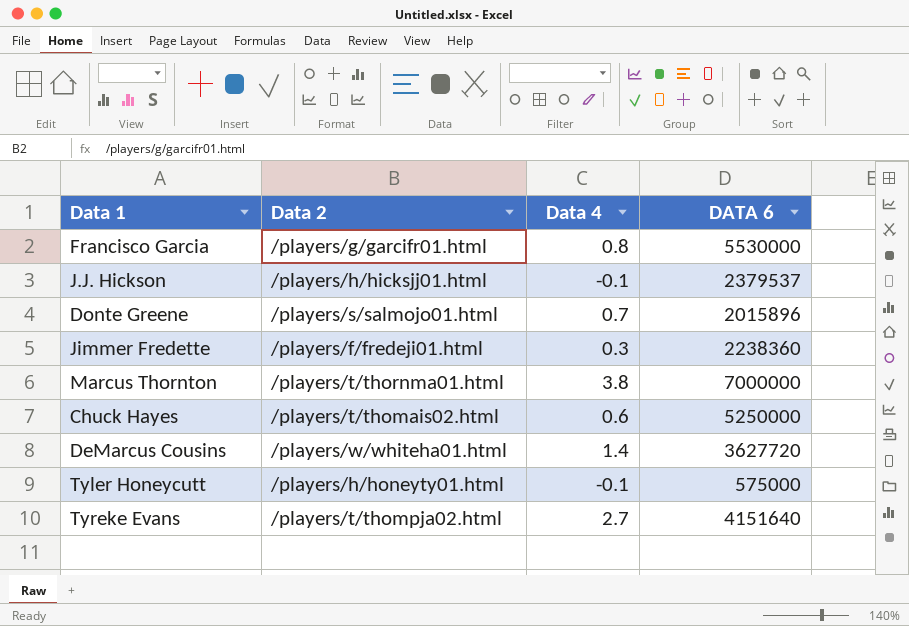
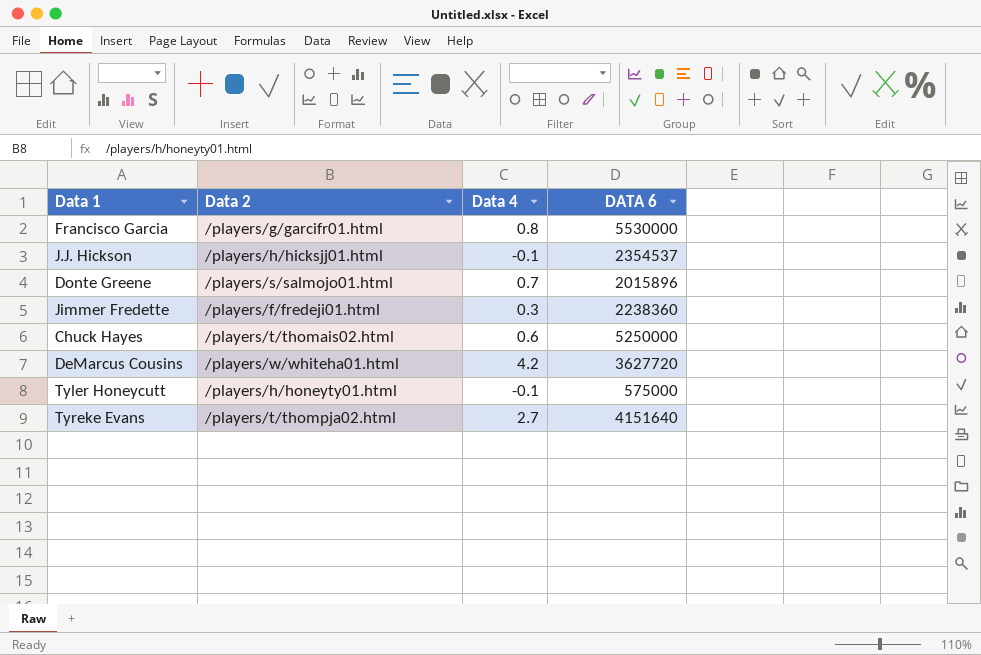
row Marcus Thornton: /players/t/thornma01.html | 3.8 | 7000000 -> none
J.J. Hickson | DATA 6: 2379537 -> 2354537
DeMarcus Cousins | Data 4: 1.4 -> 4.2

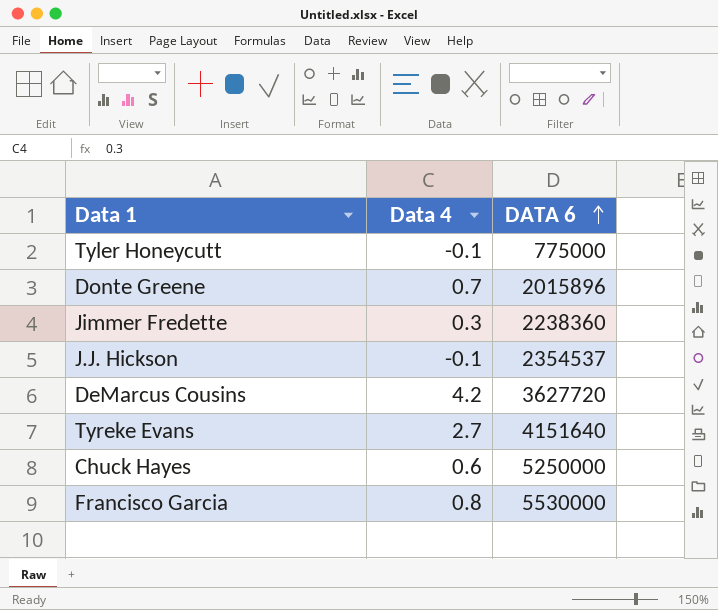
row order: none -> DATA 6 ascending
column Data 2 | position: 2 -> none
Tyler Honeycutt | DATA 6: 575000 -> 775000

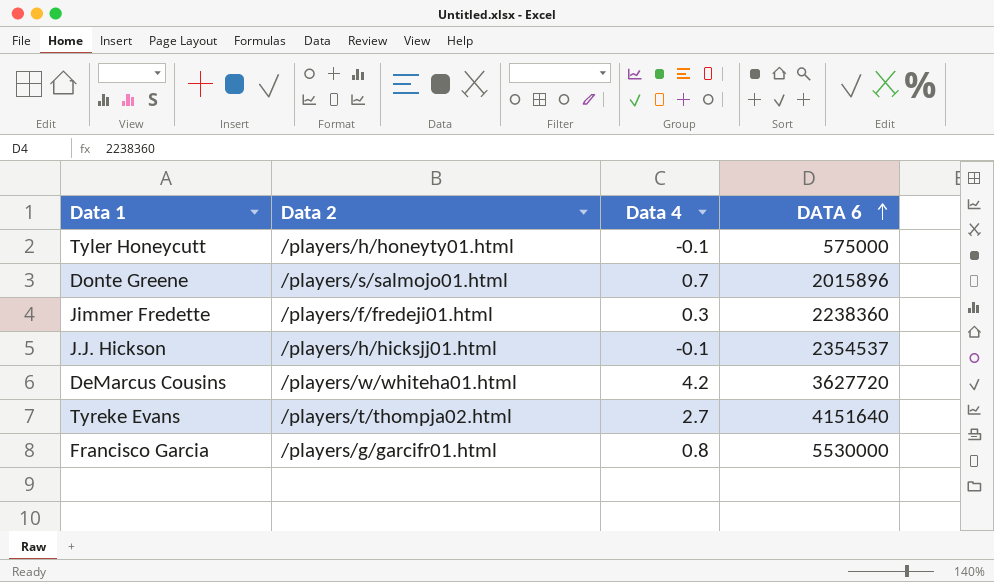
column Data 2 | position: none -> 2
row Chuck Hayes: 0.6 | 5250000 -> none
Tyler Honeycutt | DATA 6: 775000 -> 575000

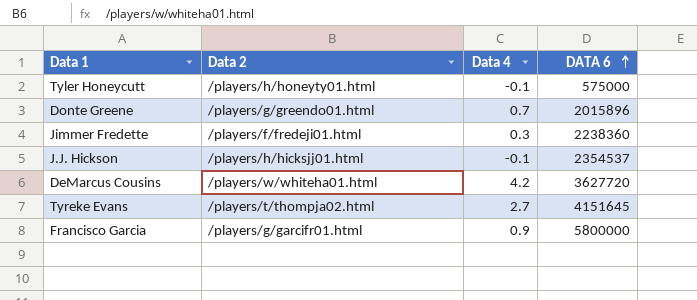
Donte Greene | Data 2: /players/s/salmojo01.html -> /players/g/greendo01.html
Tyreke Evans | DATA 6: 4151640 -> 4151645
Francisco Garcia | Data 4: 0.8 -> 0.9
Francisco Garcia | DATA 6: 5530000 -> 5800000

